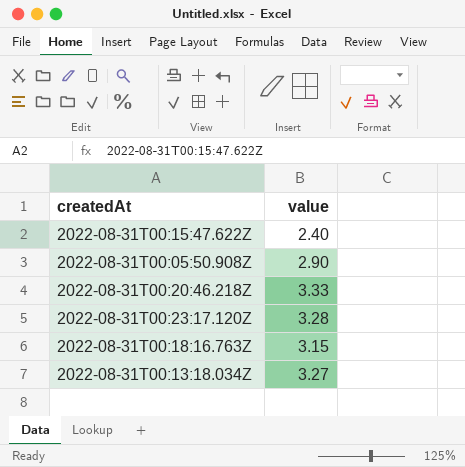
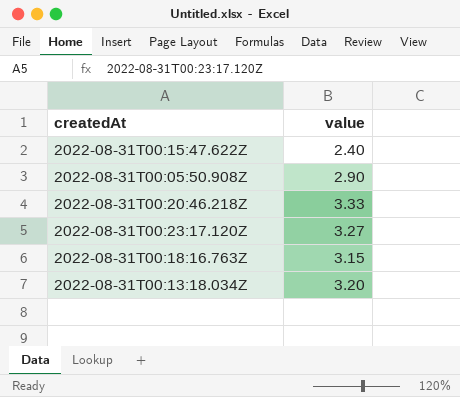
2022-08-31T00:23:17.120Z | value: 3.28 -> 3.27
2022-08-31T00:13:18.034Z | value: 3.27 -> 3.20

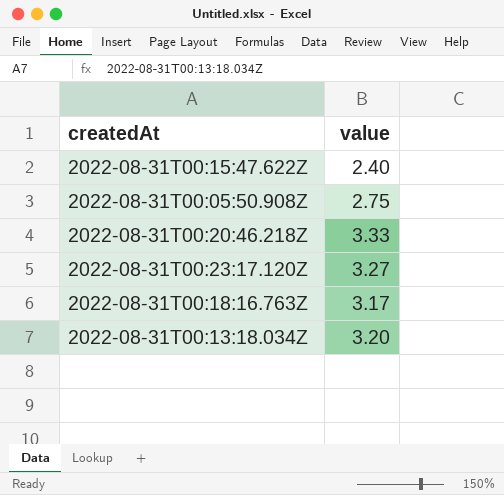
2022-08-31T00:05:50.908Z | value: 2.90 -> 2.75
2022-08-31T00:18:16.763Z | value: 3.15 -> 3.17

